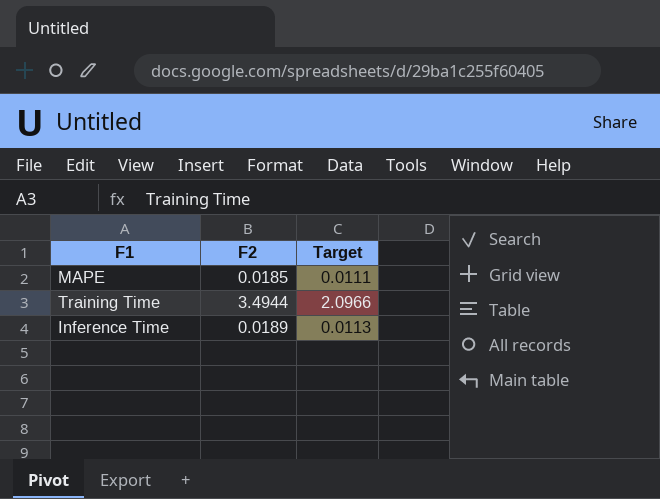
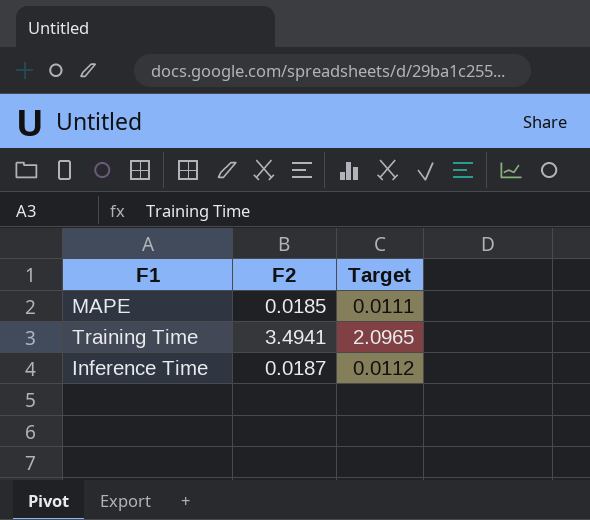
Training Time | F2: 3.4944 -> 3.4941
Training Time | Target: 2.0966 -> 2.0965
Inference Time | F2: 0.0189 -> 0.0187
Inference Time | Target: 0.0113 -> 0.0112

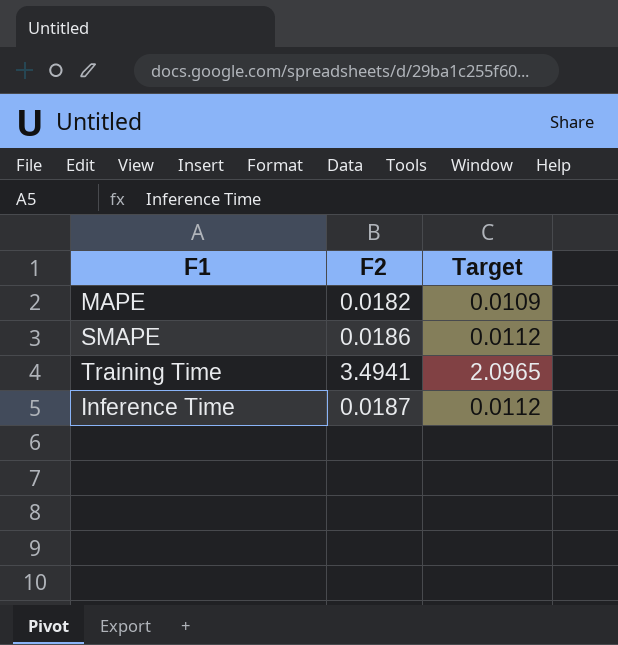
MAPE | F2: 0.0185 -> 0.0182
MAPE | Target: 0.0111 -> 0.0109
row SMAPE: none -> 0.0186 | 0.0112

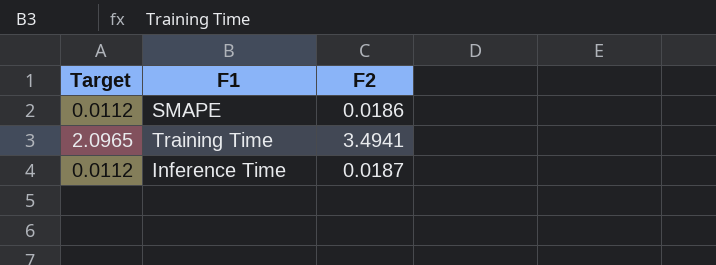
column Target | position: 3 -> 1
row MAPE: 0.0182 | 0.0109 -> none

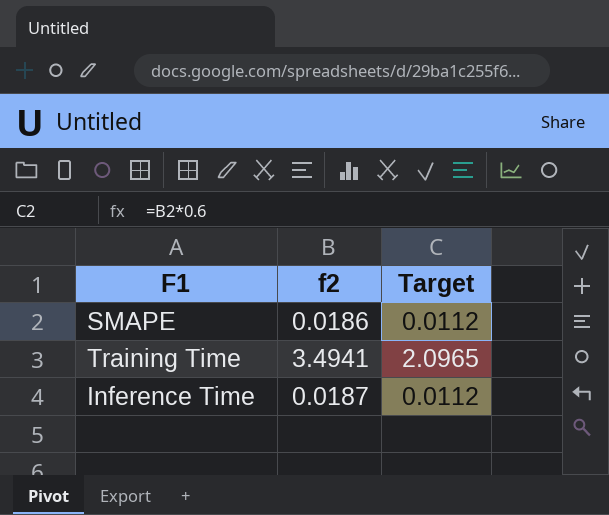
column name: F2 -> f2
column Target | position: 1 -> 3

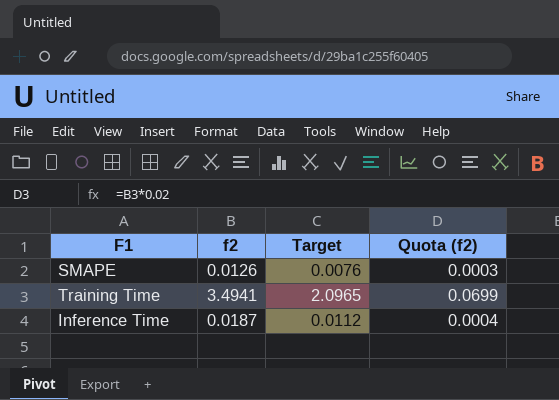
column Quota (f2) | formula: none -> [f2] * 0.02
SMAPE | f2: 0.0186 -> 0.0126
SMAPE | Target: 0.0112 -> 0.0076

